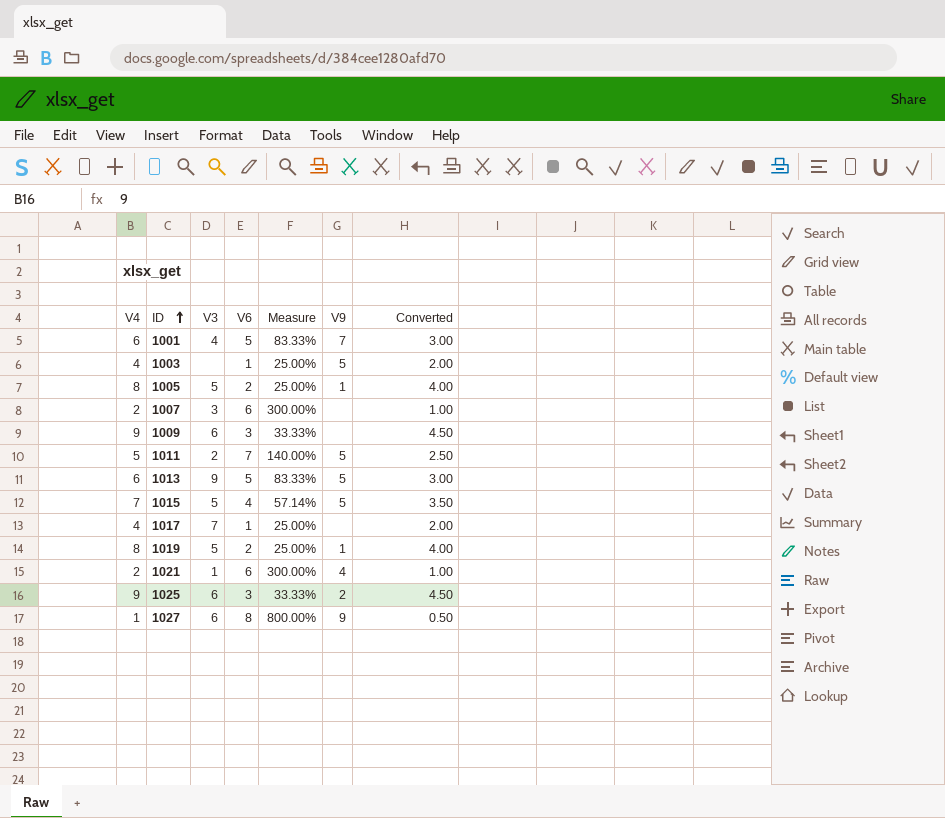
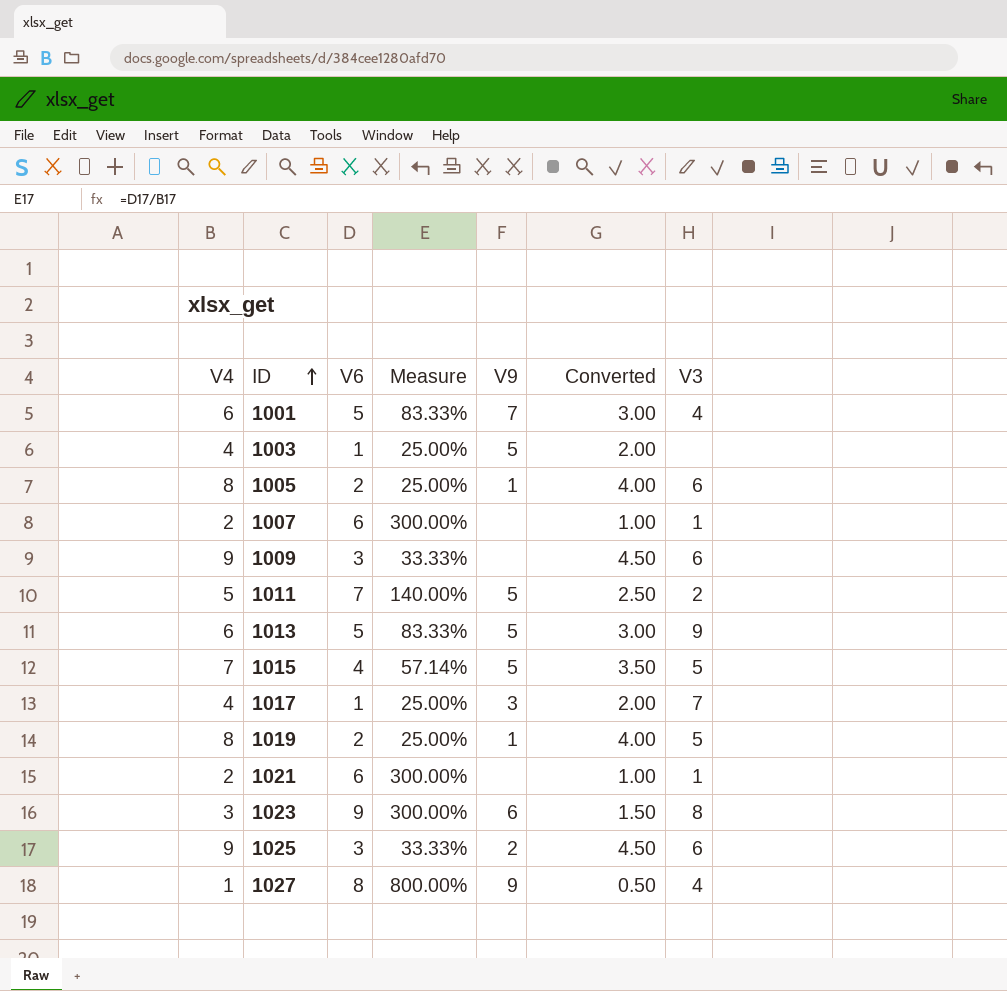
column V3 | position: 3 -> 7
1005 | V3: 5 -> 6
1007 | V3: 3 -> 1
1017 | V9: none -> 3
1021 | V9: 4 -> none
row 1023: none -> 3 | 9 | 300.00% | 6 | 1.50 | 8
1027 | V3: 6 -> 4

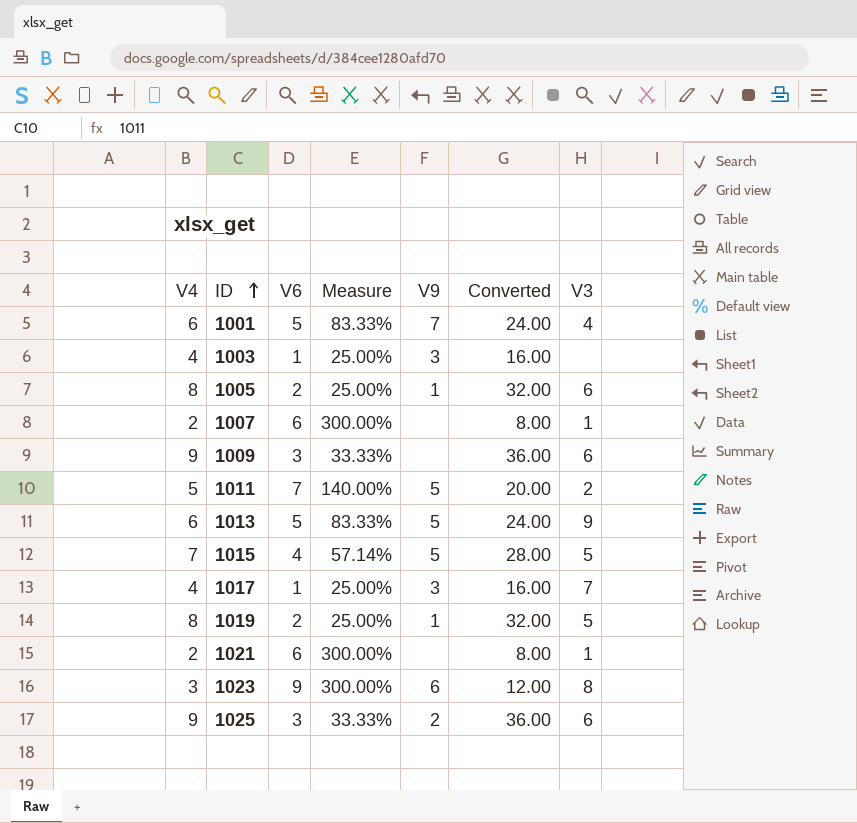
column Converted | formula: [V4] * 0.5 -> [V4] * 4
row 1027: 1 | 8 | 800.00% | 9 | 0.50 | 4 -> none
1003 | V9: 5 -> 3

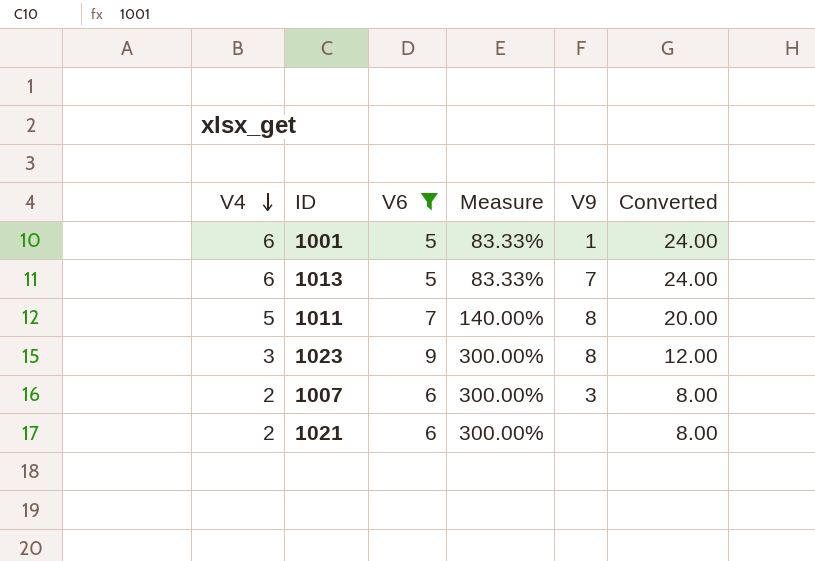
filter: none -> V6 >= 5
row order: ID ascending -> V4 descending
column V3 | position: 7 -> none
1001 | V9: 7 -> 1
1013 | V9: 5 -> 7
1011 | V9: 5 -> 8
1023 | V9: 6 -> 8
1007 | V9: none -> 3

